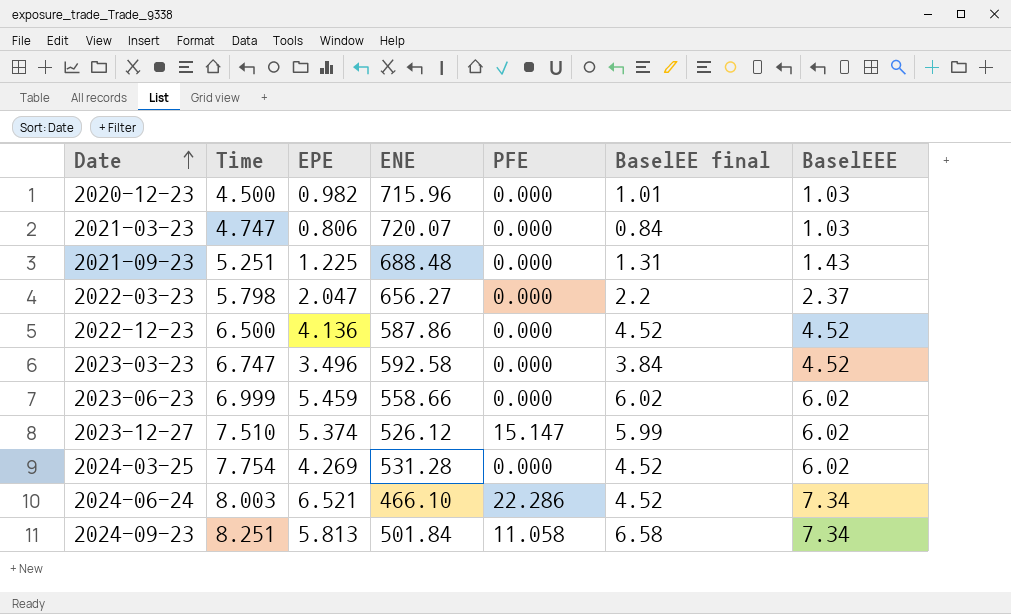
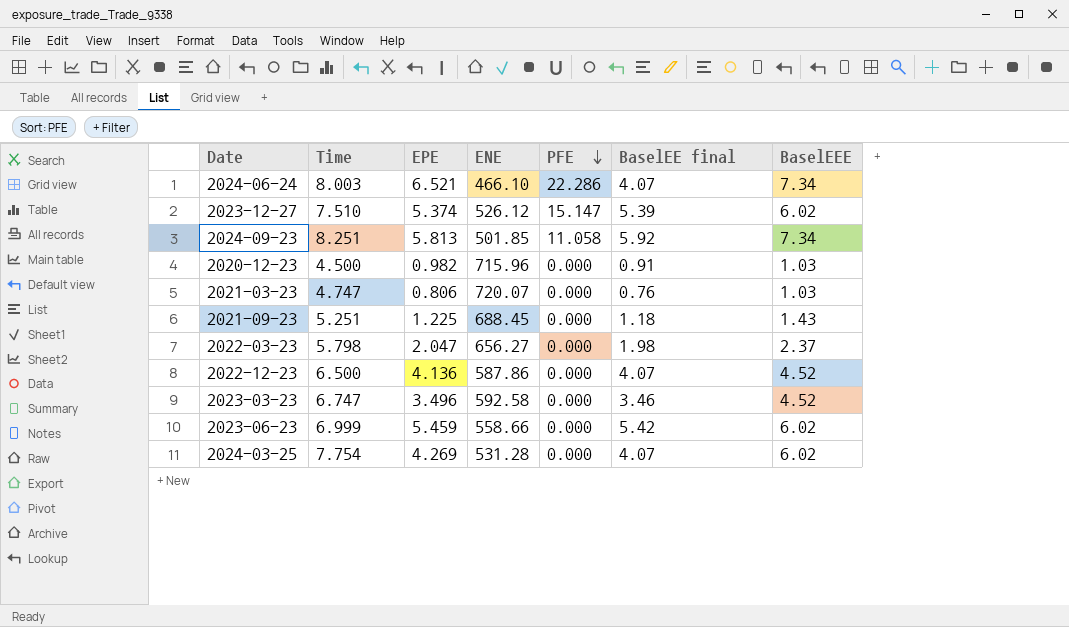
row order: Date ascending -> PFE descending
2024-06-24 | BaselEE final: 4.52 -> 4.07
2023-12-27 | BaselEE final: 5.99 -> 5.39
2024-09-23 | ENE: 501.84 -> 501.85
2024-09-23 | BaselEE final: 6.58 -> 5.92
2020-12-23 | BaselEE final: 1.01 -> 0.91
2021-03-23 | BaselEE final: 0.84 -> 0.76
2021-09-23 | ENE: 688.48 -> 688.45
2021-09-23 | BaselEE final: 1.31 -> 1.18
2022-03-23 | BaselEE final: 2.2 -> 1.98
2022-12-23 | BaselEE final: 4.52 -> 4.07
2023-03-23 | BaselEE final: 3.84 -> 3.46
2023-06-23 | BaselEE final: 6.02 -> 5.42
2024-03-25 | BaselEE final: 4.52 -> 4.07

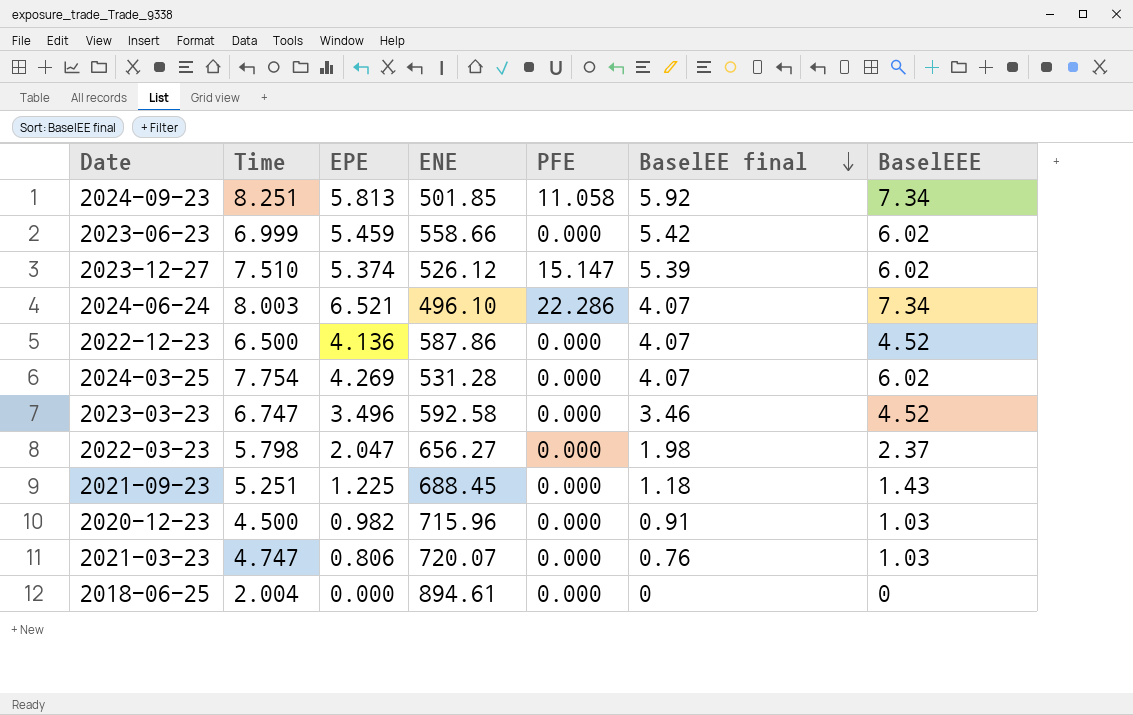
row order: PFE descending -> BaselEE final descending
2024-06-24 | ENE: 466.10 -> 496.10
row 2018-06-25: none -> 2.004 | 0.000 | 894.61 | 0.000 | 0 | 0

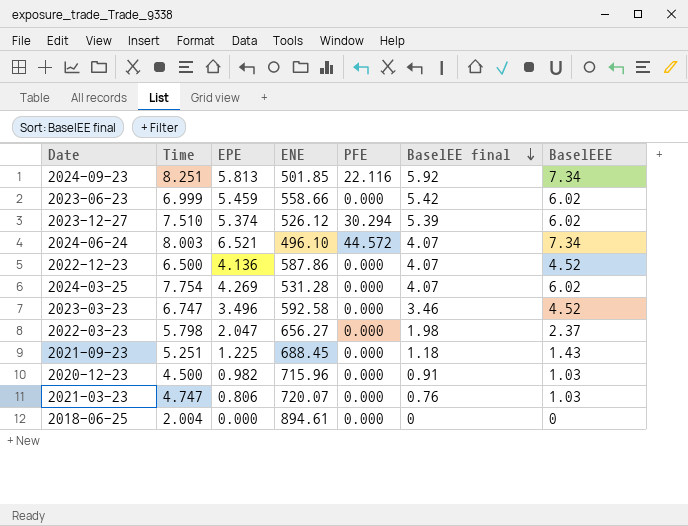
2024-09-23 | PFE: 11.058 -> 22.116
2023-12-27 | PFE: 15.147 -> 30.294
2024-06-24 | PFE: 22.286 -> 44.572

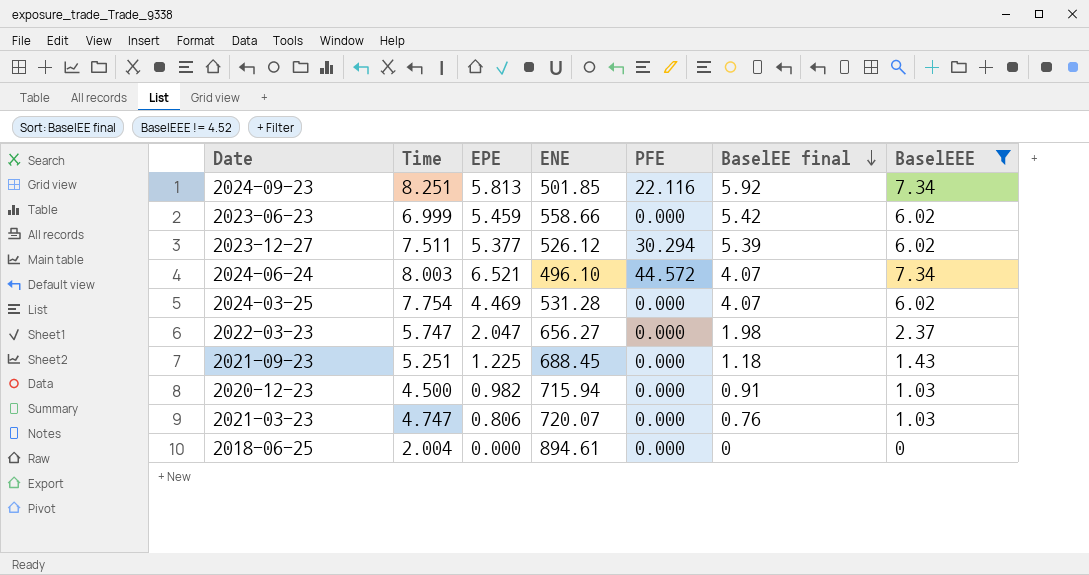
filter: none -> BaselEEE != 4.52
2023-12-27 | Time: 7.510 -> 7.511
2023-12-27 | EPE: 5.374 -> 5.377
2024-03-25 | EPE: 4.269 -> 4.469
2022-03-23 | Time: 5.798 -> 5.747
2020-12-23 | ENE: 715.96 -> 715.94

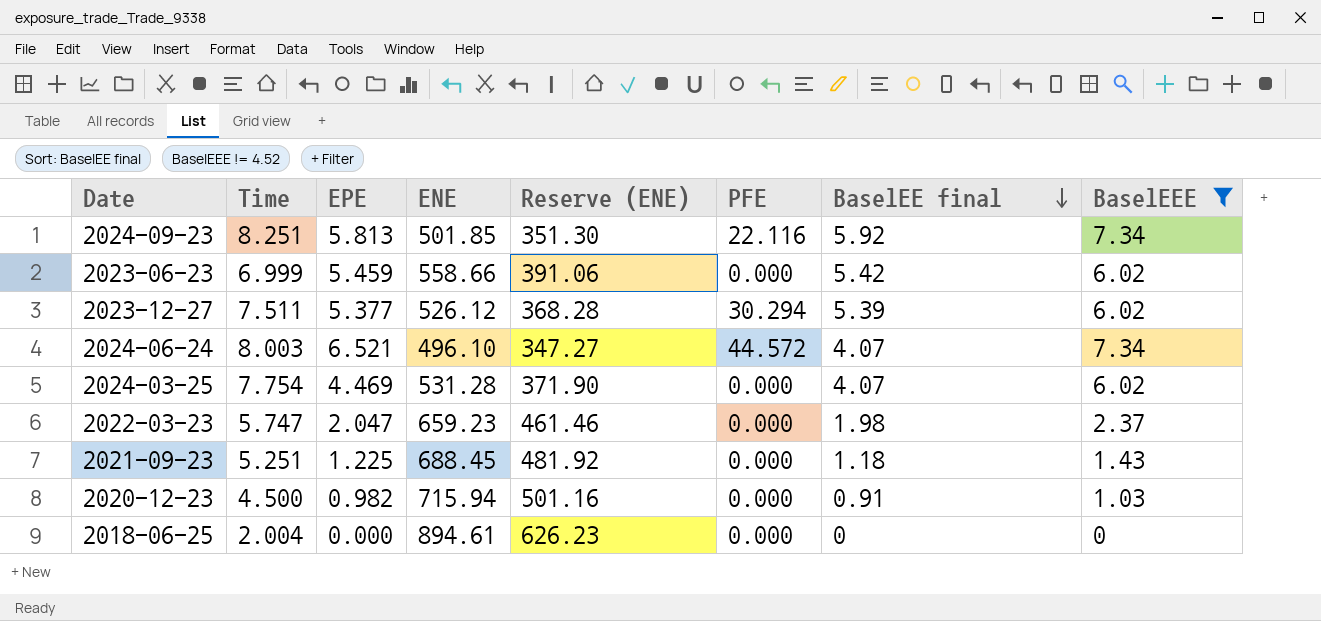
column Reserve (ENE) | formula: none -> [ENE] * 0.7
row 2021-03-23: 4.747 | 0.806 | 720.07 | 0.000 | 0.76 | 1.03 -> none
2022-03-23 | ENE: 656.27 -> 659.23

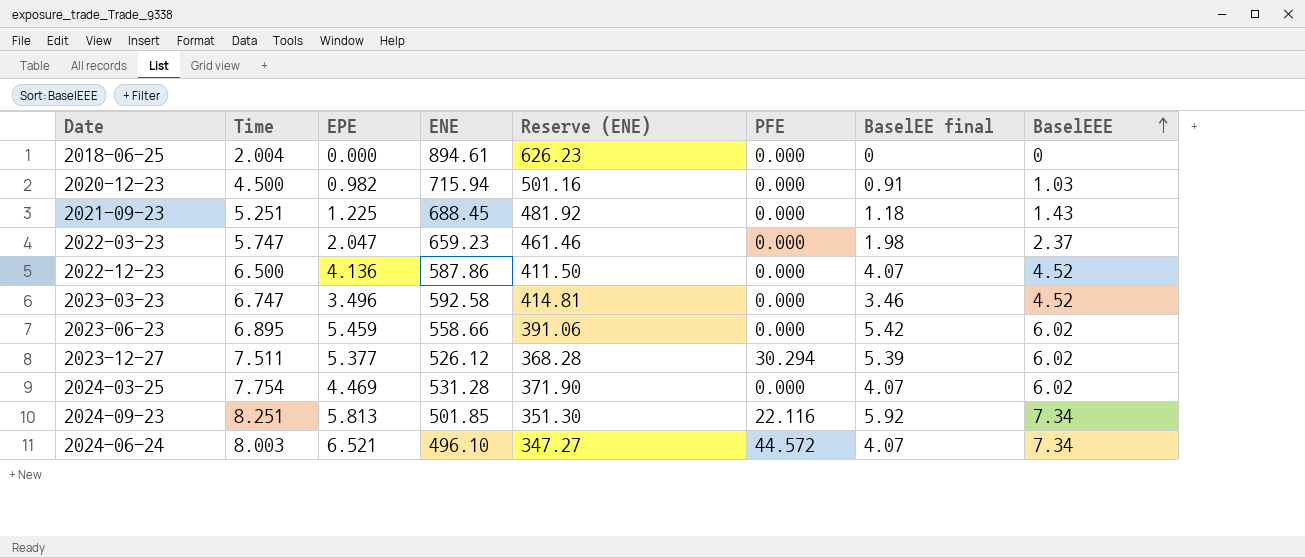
filter: BaselEEE != 4.52 -> none
row order: BaselEE final descending -> BaselEEE ascending
2023-06-23 | Time: 6.999 -> 6.895

